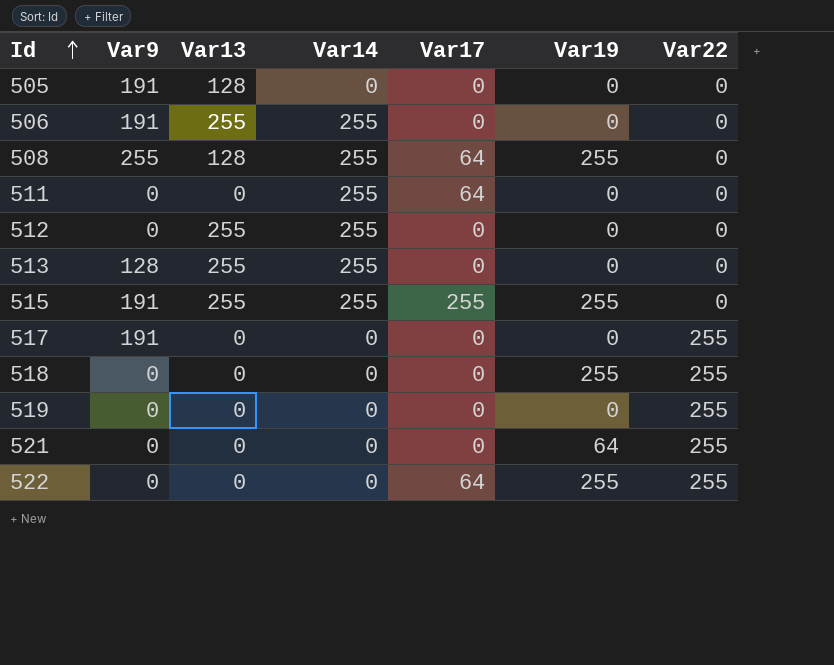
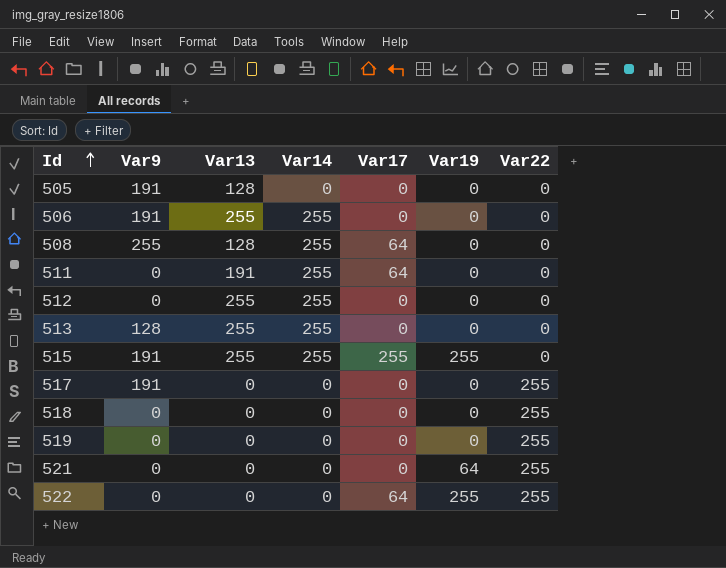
508 | Var19: 255 -> 0
511 | Var13: 0 -> 191
518 | Var19: 255 -> 0

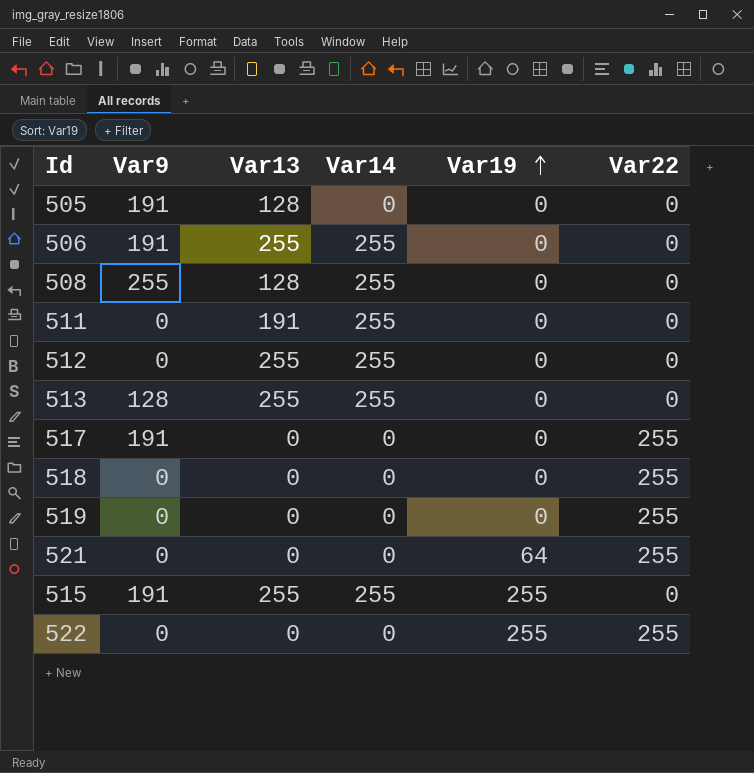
row order: Id ascending -> Var19 ascending
column Var17 | position: 5 -> none

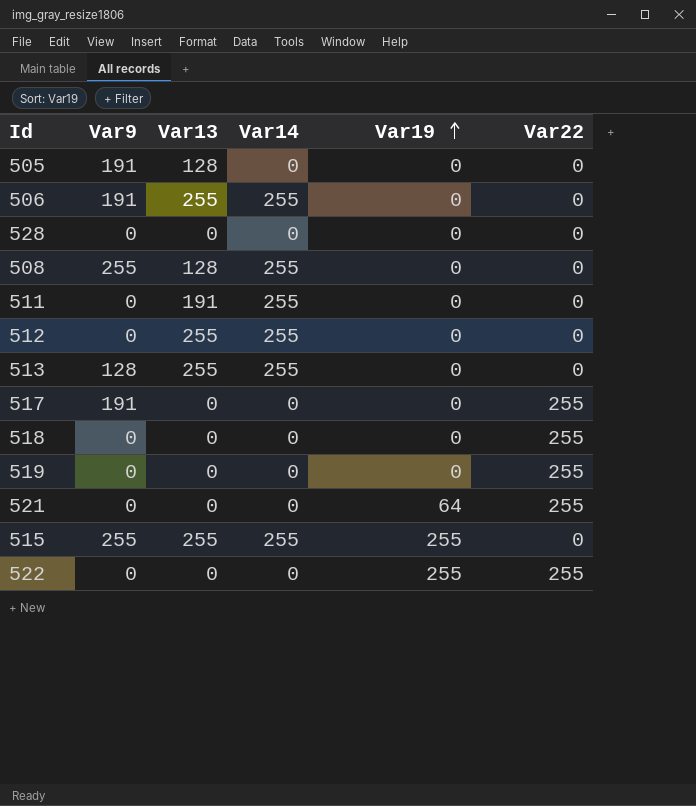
row 528: none -> 0 | 0 | 0 | 0 | 0
515 | Var9: 191 -> 255

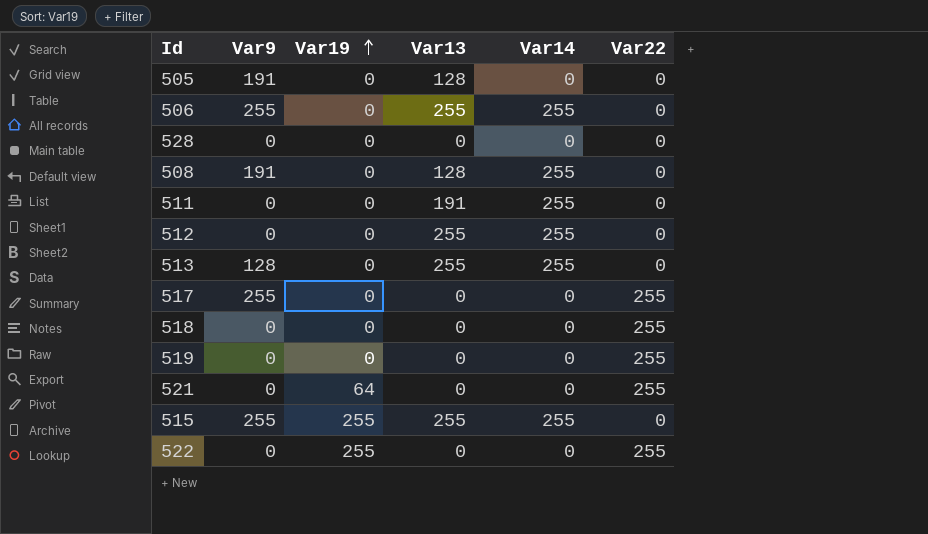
column Var19 | position: 5 -> 3
506 | Var9: 191 -> 255
508 | Var9: 255 -> 191
517 | Var9: 191 -> 255

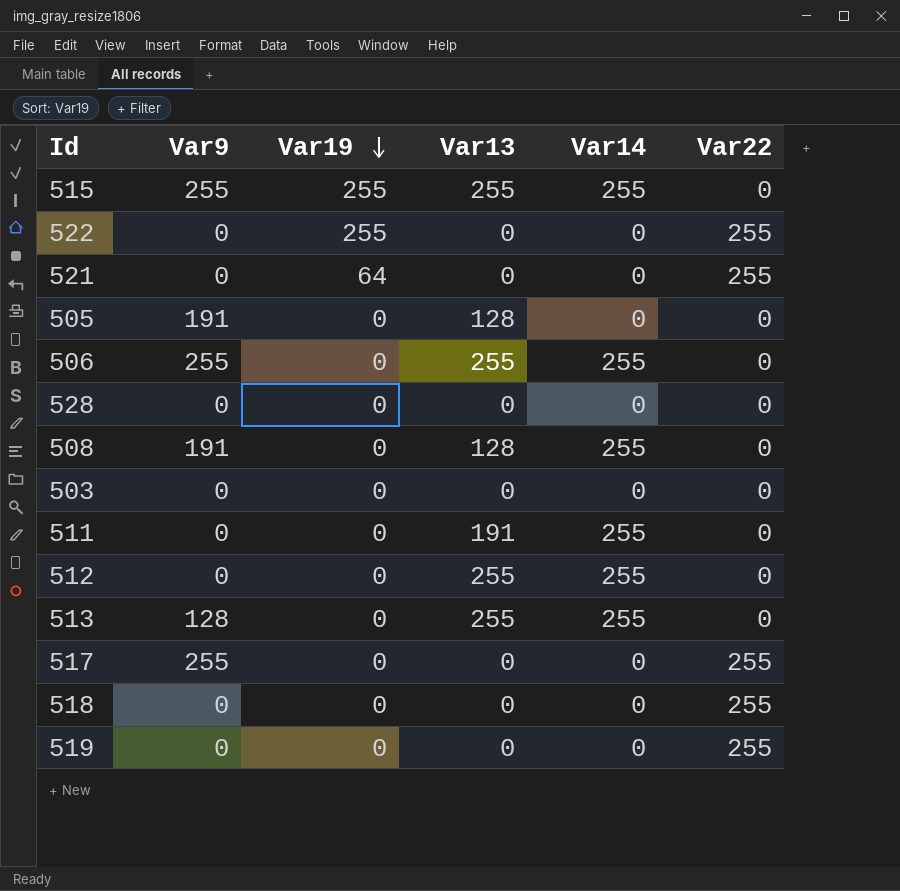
row order: Var19 ascending -> Var19 descending
row 503: none -> 0 | 0 | 0 | 0 | 0

